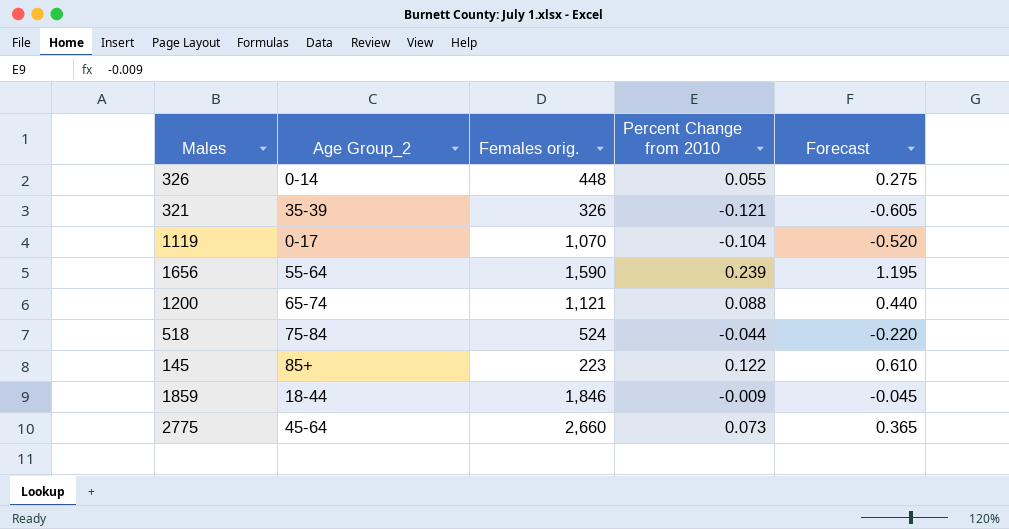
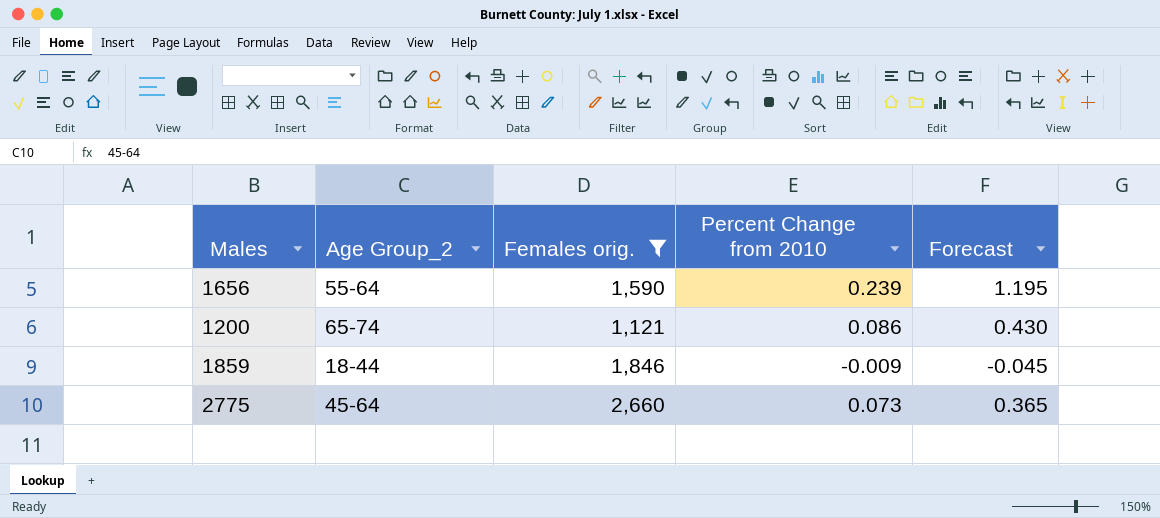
filter: none -> Females orig. >= 1,121
1200 | Percent Change from 2010: 0.088 -> 0.086
1200 | Forecast: 0.440 -> 0.430

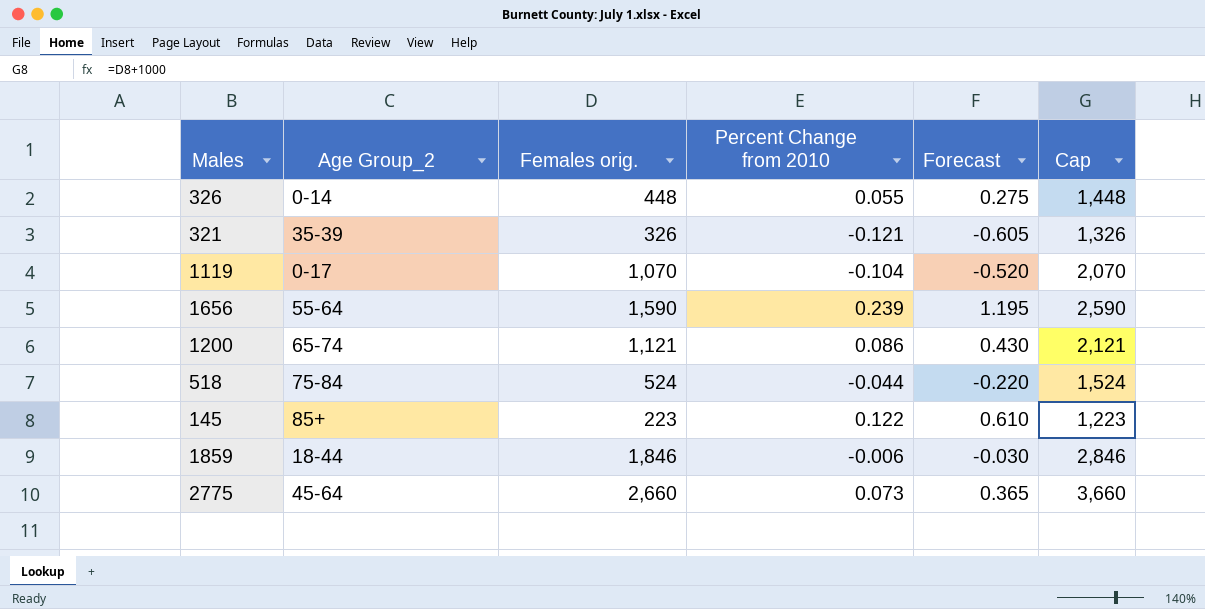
filter: Females orig. >= 1,121 -> none
column Cap | formula: none -> [Females orig.] + 1000
1859 | Percent Change from 2010: -0.009 -> -0.006
1859 | Forecast: -0.045 -> -0.030

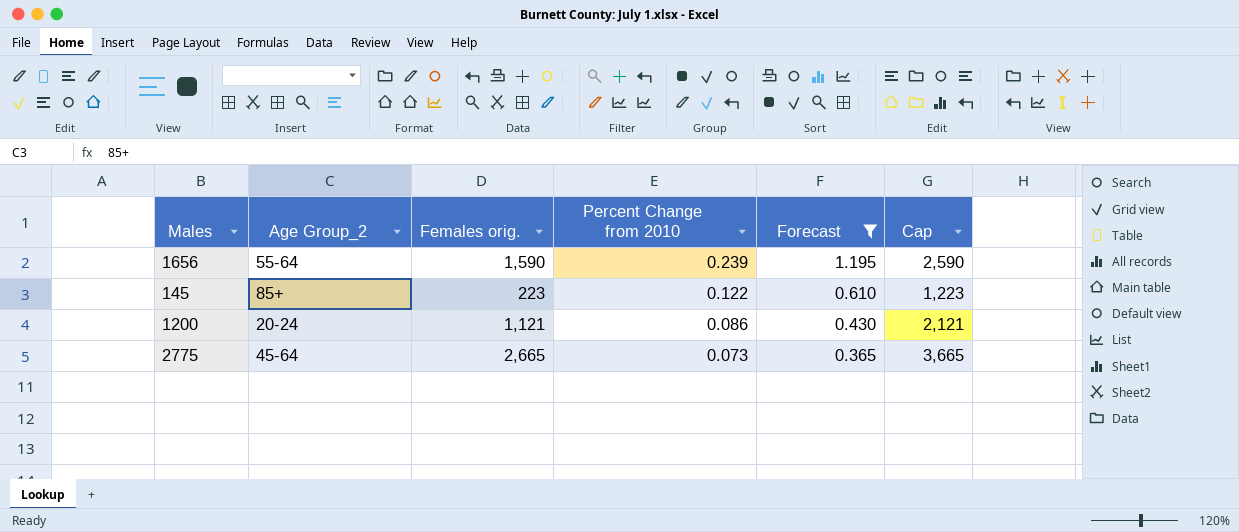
filter: none -> Forecast >= 0.365
row order: none -> Percent Change from 2010 descending
1200 | Age Group_2: 65-74 -> 20-24
2775 | Females orig.: 2,660 -> 2,665
2775 | Cap: 3,660 -> 3,665

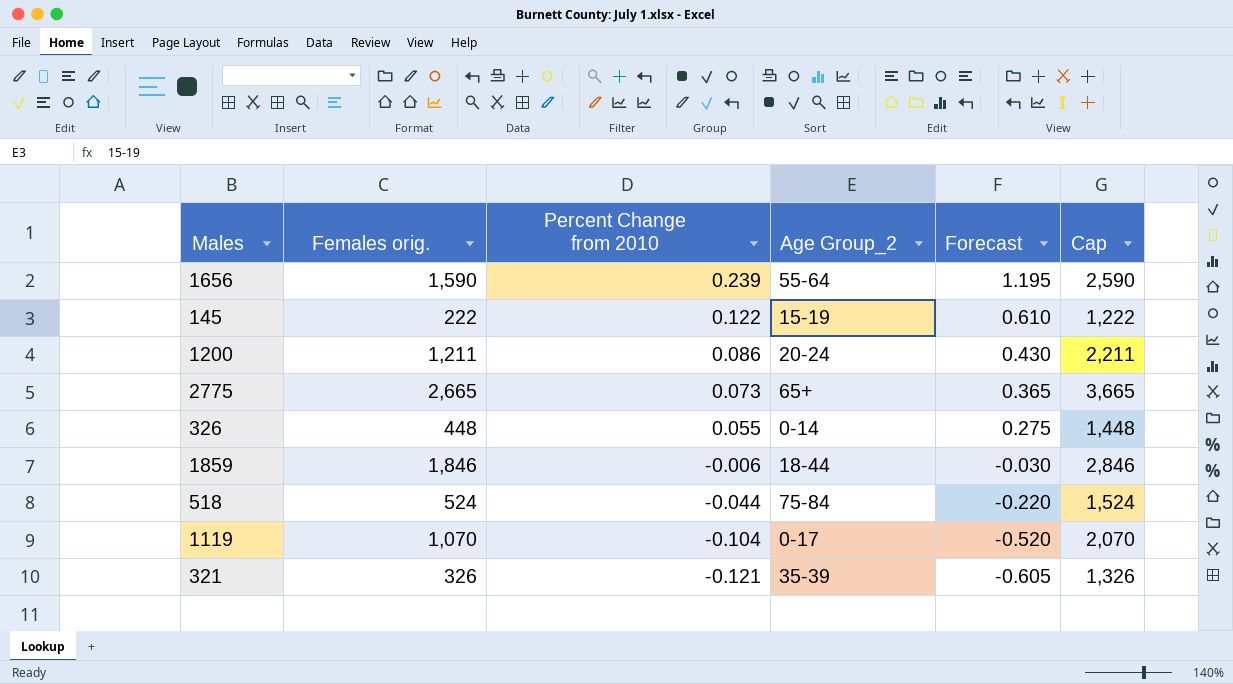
filter: Forecast >= 0.365 -> none
column Age Group_2 | position: 2 -> 4
145 | Females orig.: 223 -> 222
145 | Age Group_2: 85+ -> 15-19
145 | Cap: 1,223 -> 1,222
1200 | Females orig.: 1,121 -> 1,211
1200 | Cap: 2,121 -> 2,211
2775 | Age Group_2: 45-64 -> 65+

